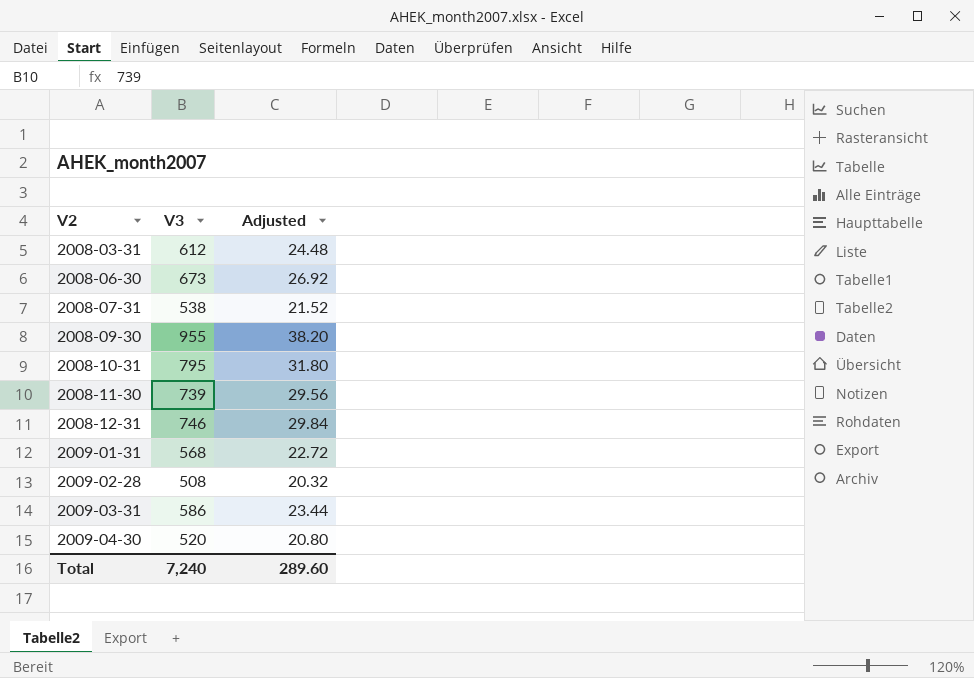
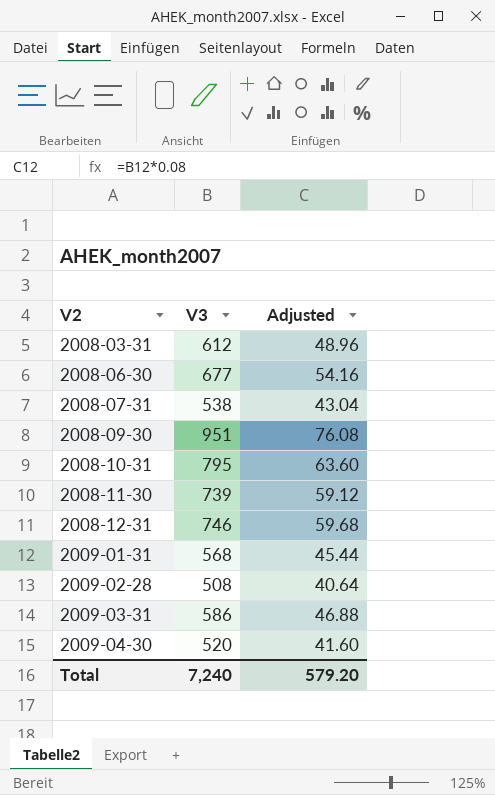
column Adjusted | formula: [V3] * 0.04 -> [V3] * 0.08
2008-06-30 | V3: 673 -> 677
2008-09-30 | V3: 955 -> 951
Total | Adjusted: 289.60 -> 579.20

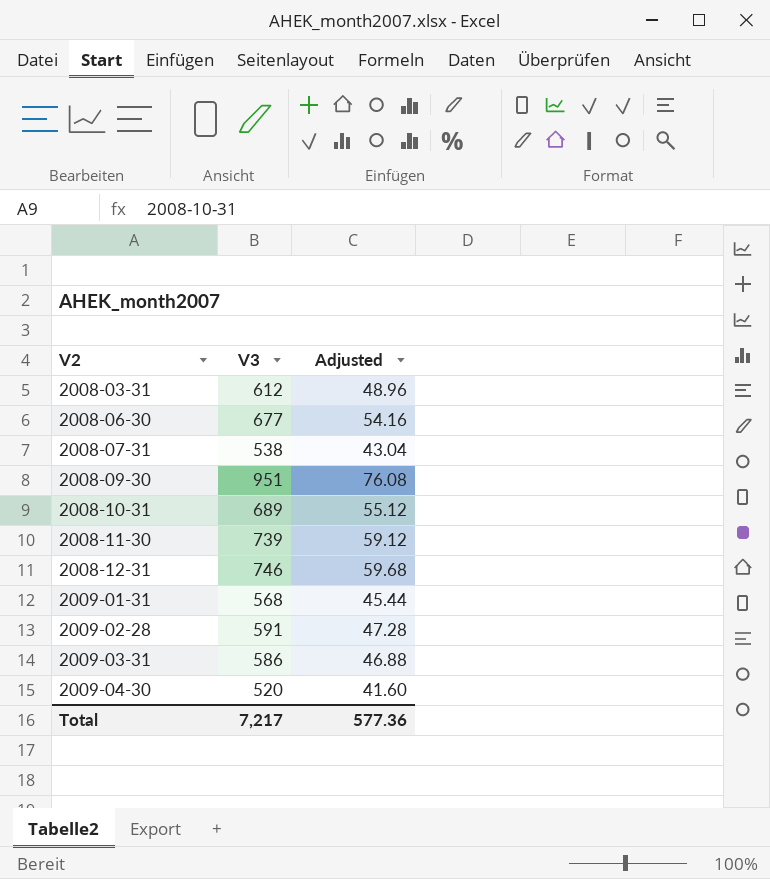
2008-10-31 | V3: 795 -> 689
2008-10-31 | Adjusted: 63.60 -> 55.12
2009-02-28 | V3: 508 -> 591
2009-02-28 | Adjusted: 40.64 -> 47.28
Total | V3: 7,240 -> 7,217
Total | Adjusted: 579.20 -> 577.36

